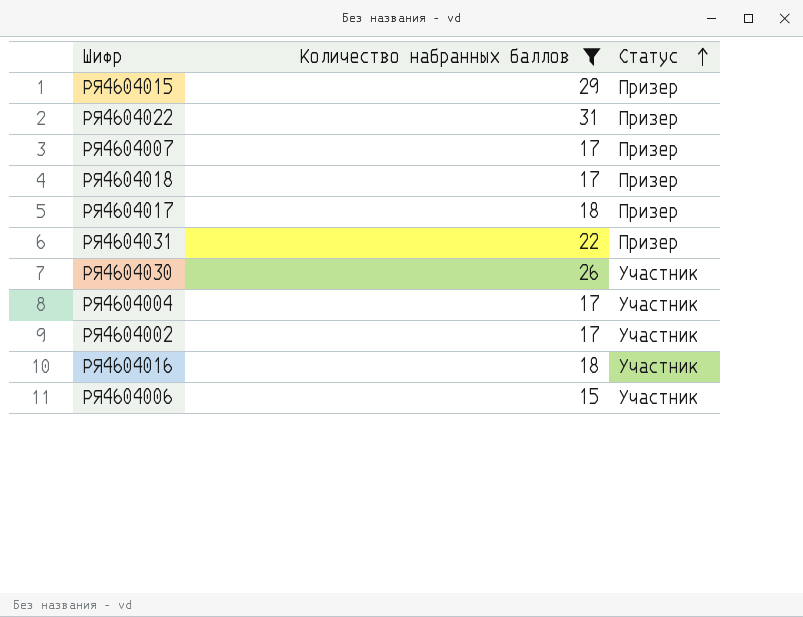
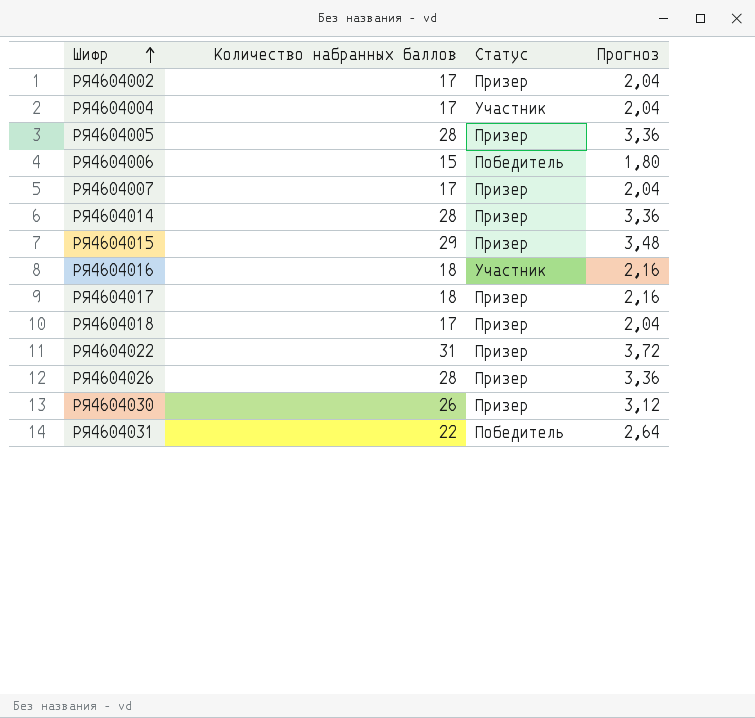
filter: Количество набранных баллов != 28 -> none
row order: Статус ascending -> Шифр ascending
column Прогноз | formula: none -> [Количество набранных баллов] * 0,12
РЯ4604002 | Статус: Участник -> Призер
РЯ4604006 | Статус: Участник -> Победитель
РЯ4604030 | Статус: Участник -> Призер
РЯ4604031 | Статус: Призер -> Победитель

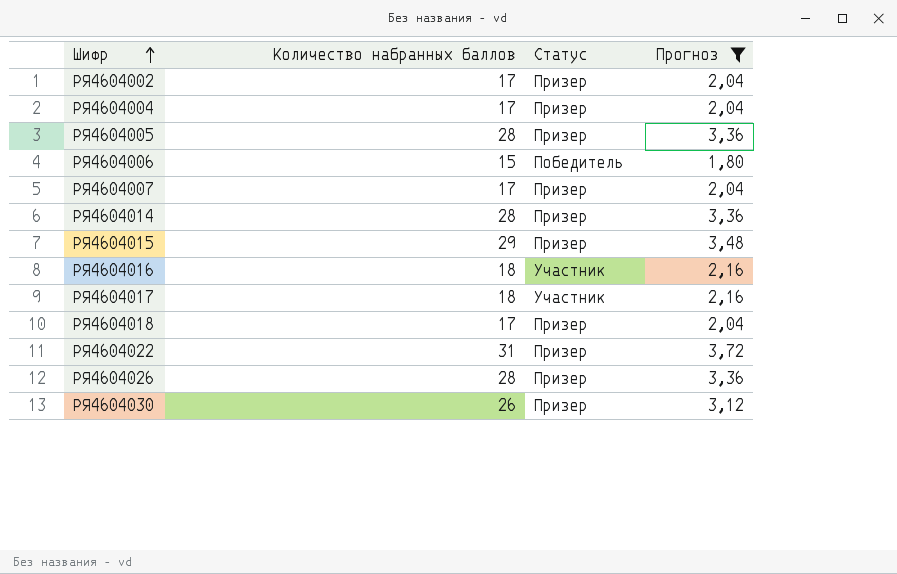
filter: none -> Прогноз != 2,64
РЯ4604004 | Статус: Участник -> Призер
РЯ4604017 | Статус: Призер -> Участник

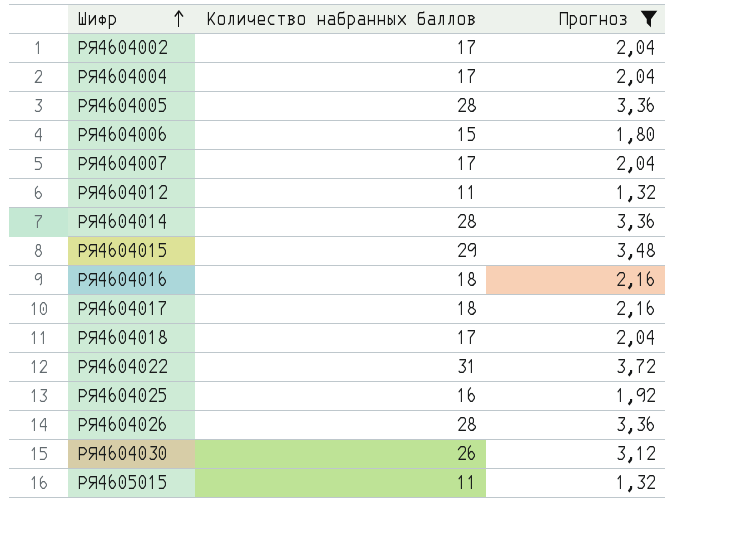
column Статус | position: 3 -> none
row РЯ4604012: none -> 11 | 1,32
row РЯ4604025: none -> 16 | 1,92
row РЯ4605015: none -> 11 | 1,32

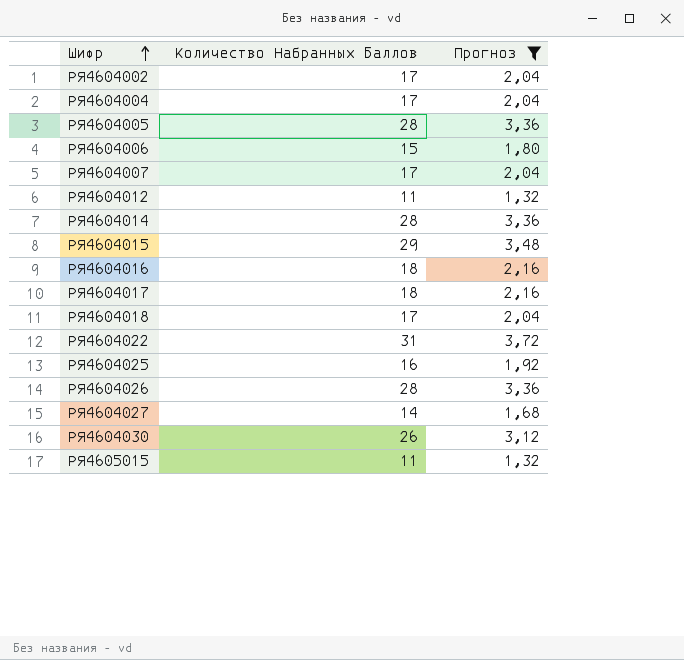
column name: Количество набранных баллов -> Количество Набранных Баллов
row РЯ4604027: none -> 14 | 1,68

